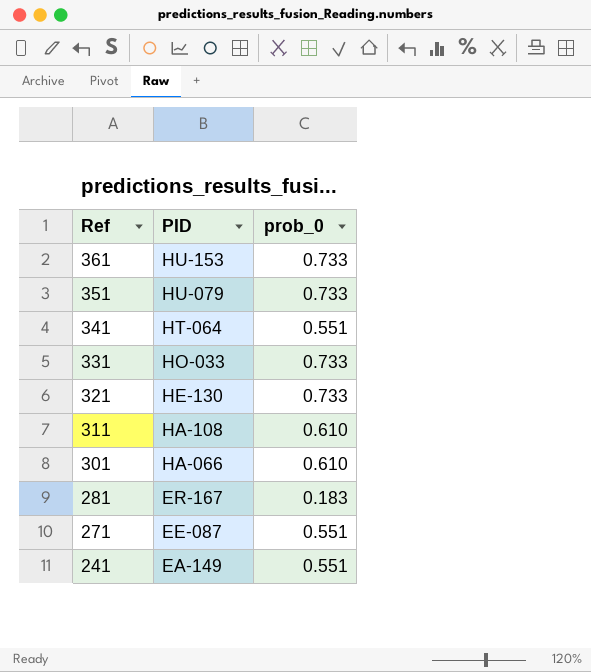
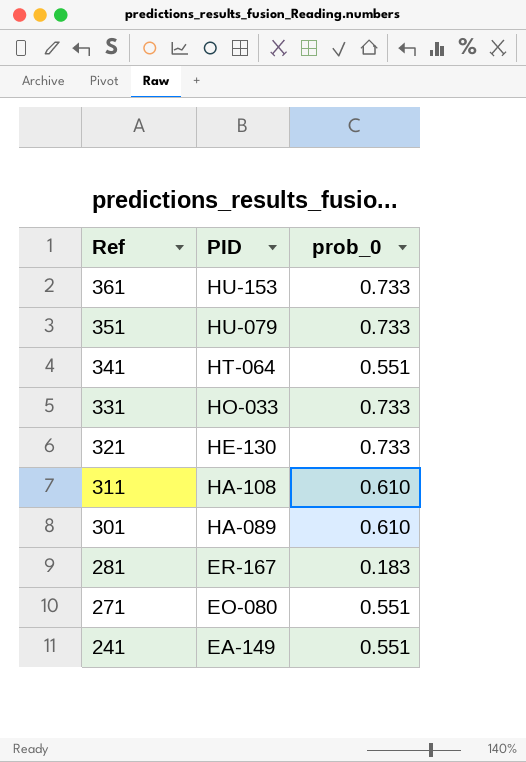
301 | PID: HA-066 -> HA-089
271 | PID: EE-087 -> EO-080

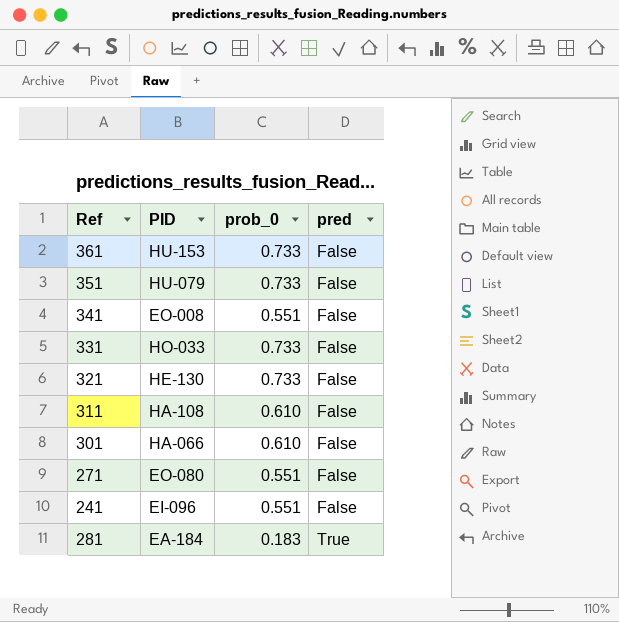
row order: Ref descending -> pred ascending
column pred | position: none -> 4
341 | PID: HT-064 -> EO-008
301 | PID: HA-089 -> HA-066
241 | PID: EA-149 -> EI-096
281 | PID: ER-167 -> EA-184

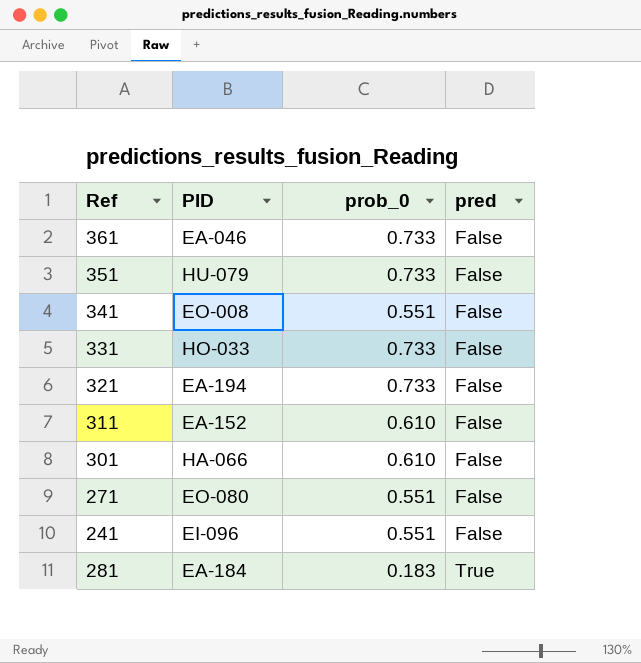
361 | PID: HU-153 -> EA-046
321 | PID: HE-130 -> EA-194
311 | PID: HA-108 -> EA-152

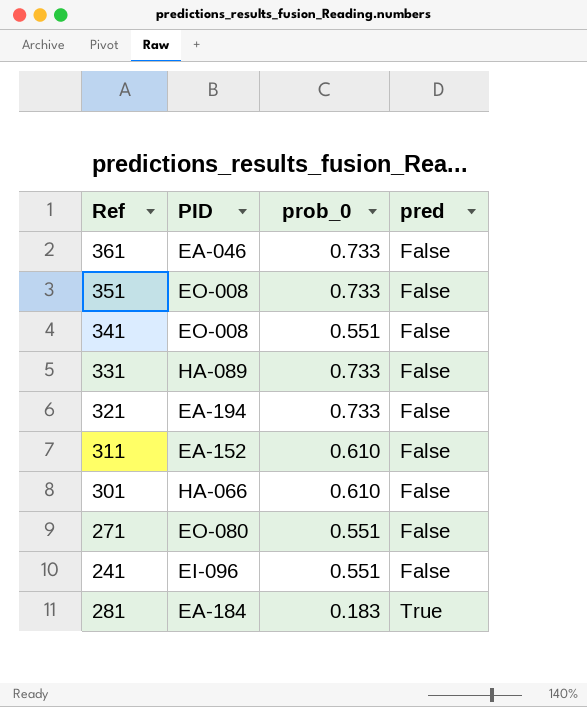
351 | PID: HU-079 -> EO-008
331 | PID: HO-033 -> HA-089

